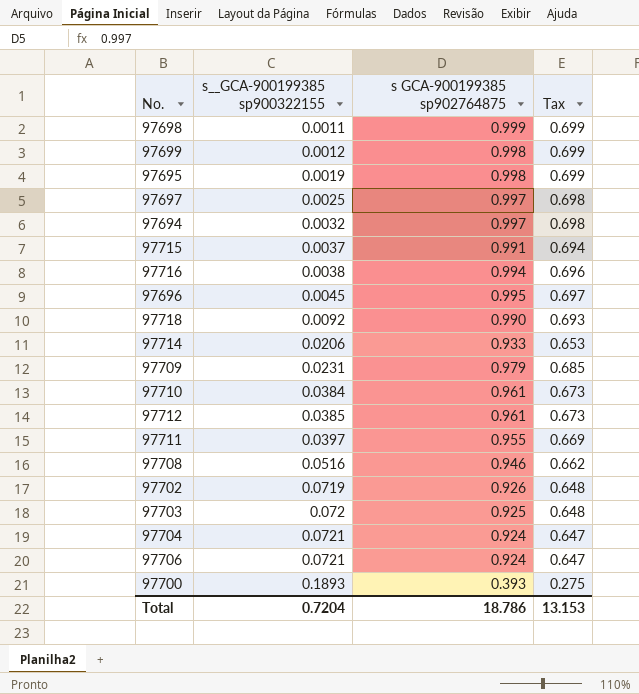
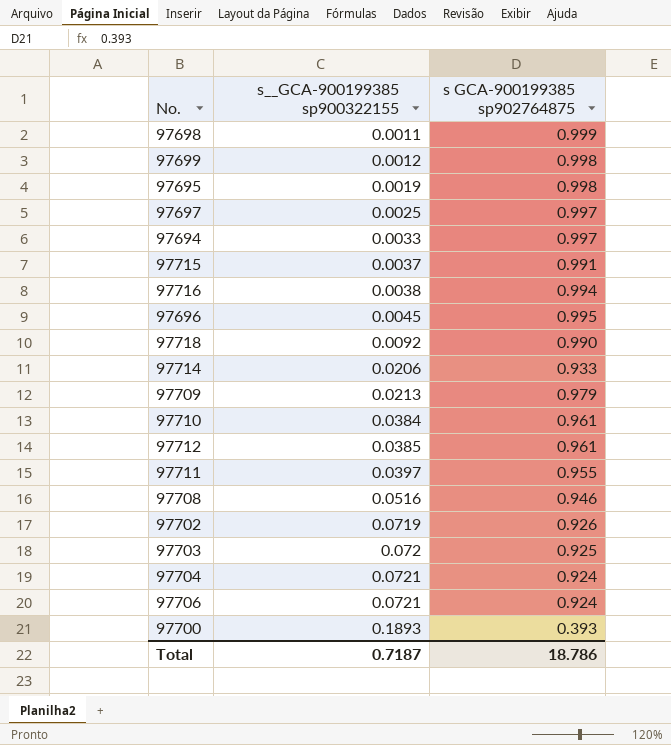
column Tax | formula: [s GCA-900199385 sp902764875] * 0.7 -> none
97694 | s__GCA-900199385 sp900322155: 0.0032 -> 0.0033
97709 | s__GCA-900199385 sp900322155: 0.0231 -> 0.0213
Total | s__GCA-900199385 sp900322155: 0.7204 -> 0.7187

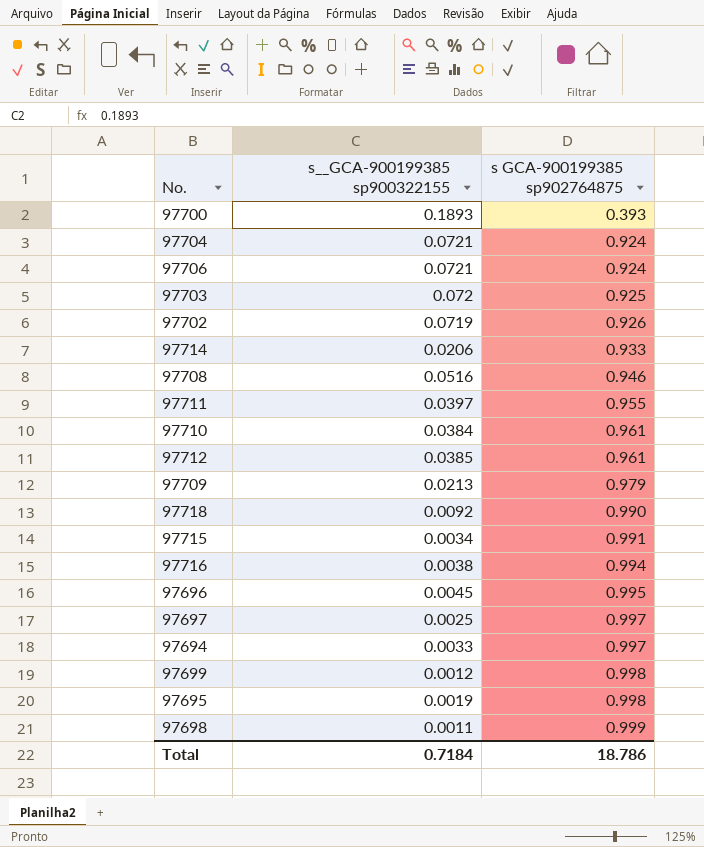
row order: s__GCA-900199385 sp900322155 ascending -> s GCA-900199385 sp902764875 ascending
97715 | s__GCA-900199385 sp900322155: 0.0037 -> 0.0034
Total | s__GCA-900199385 sp900322155: 0.7187 -> 0.7184

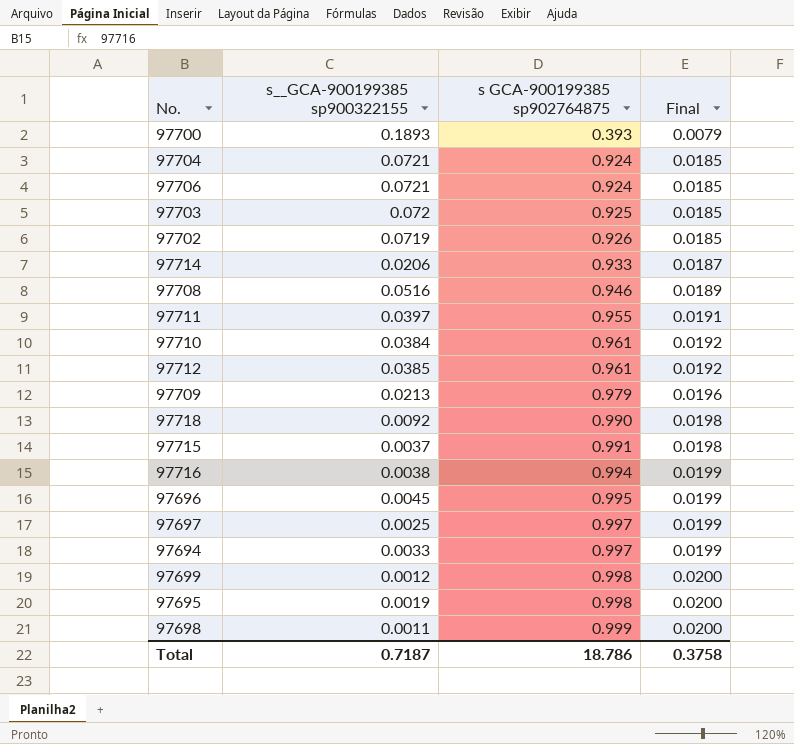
column Final | formula: none -> [s GCA-900199385 sp902764875] * 0.02
97715 | s__GCA-900199385 sp900322155: 0.0034 -> 0.0037
Total | s__GCA-900199385 sp900322155: 0.7184 -> 0.7187

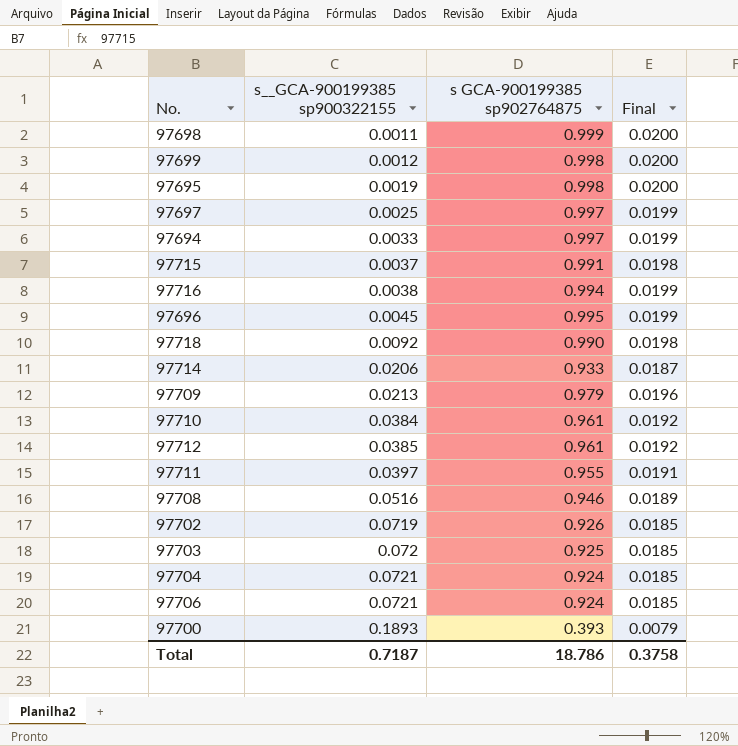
row order: s GCA-900199385 sp902764875 ascending -> s__GCA-900199385 sp900322155 ascending

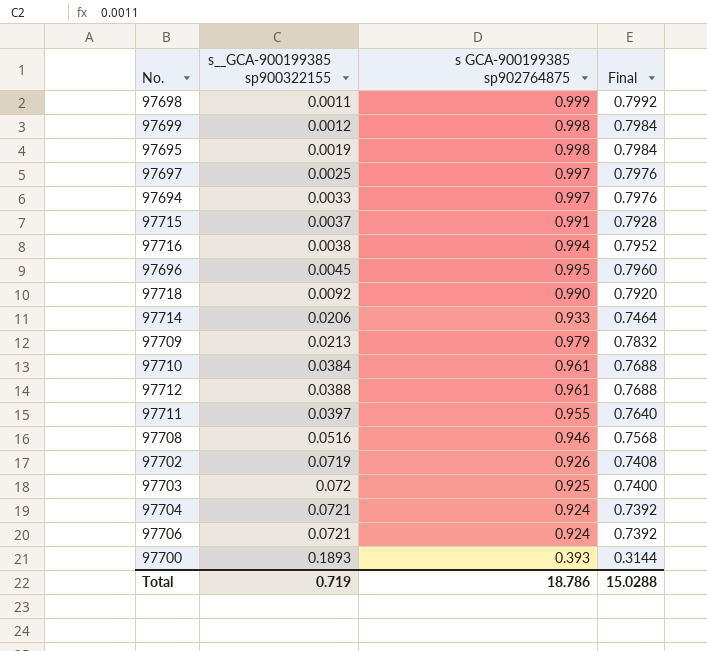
column Final | formula: [s GCA-900199385 sp902764875] * 0.02 -> [s GCA-900199385 sp902764875] * 0.8
97712 | s__GCA-900199385 sp900322155: 0.0385 -> 0.0388
Total | s__GCA-900199385 sp900322155: 0.7187 -> 0.719
Total | Final: 0.3758 -> 15.0288

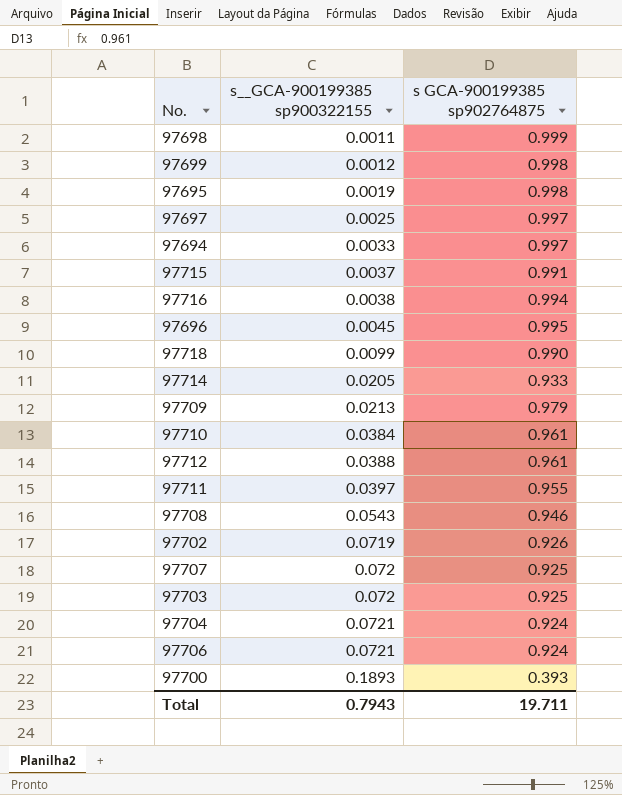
column Final | formula: [s GCA-900199385 sp902764875] * 0.8 -> none
97718 | s__GCA-900199385 sp900322155: 0.0092 -> 0.0099
97714 | s__GCA-900199385 sp900322155: 0.0206 -> 0.0205
97708 | s__GCA-900199385 sp900322155: 0.0516 -> 0.0543
row 97707: none -> 0.072 | 0.925
Total | s__GCA-900199385 sp900322155: 0.719 -> 0.7943
Total | s GCA-900199385 sp902764875: 18.786 -> 19.711

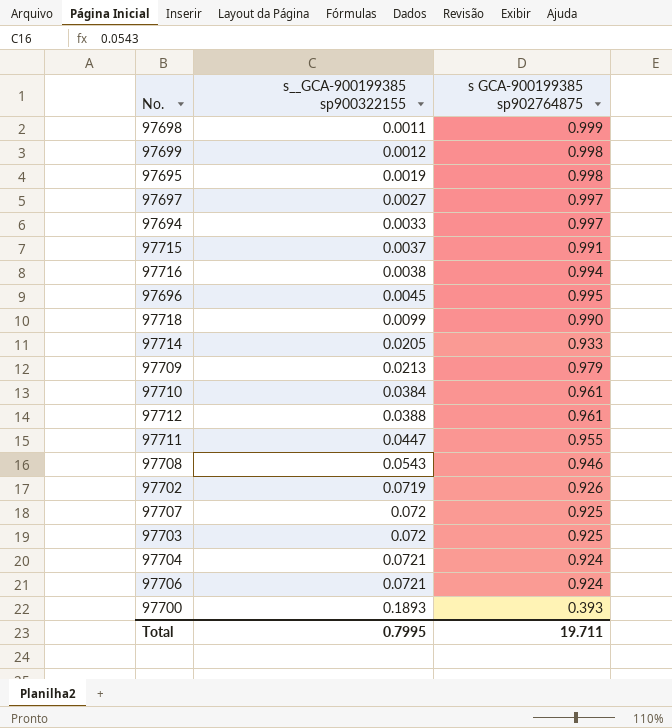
97697 | s__GCA-900199385 sp900322155: 0.0025 -> 0.0027
97711 | s__GCA-900199385 sp900322155: 0.0397 -> 0.0447
Total | s__GCA-900199385 sp900322155: 0.7943 -> 0.7995

